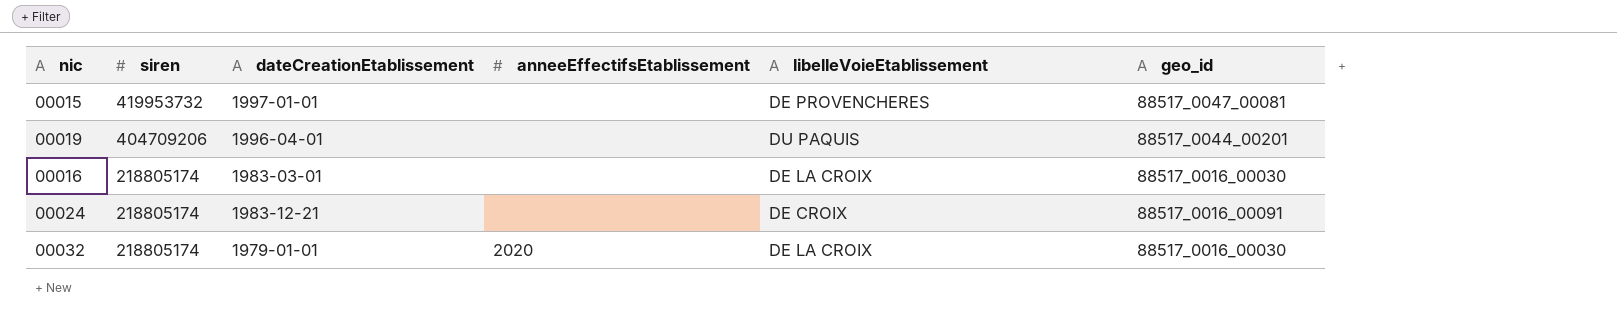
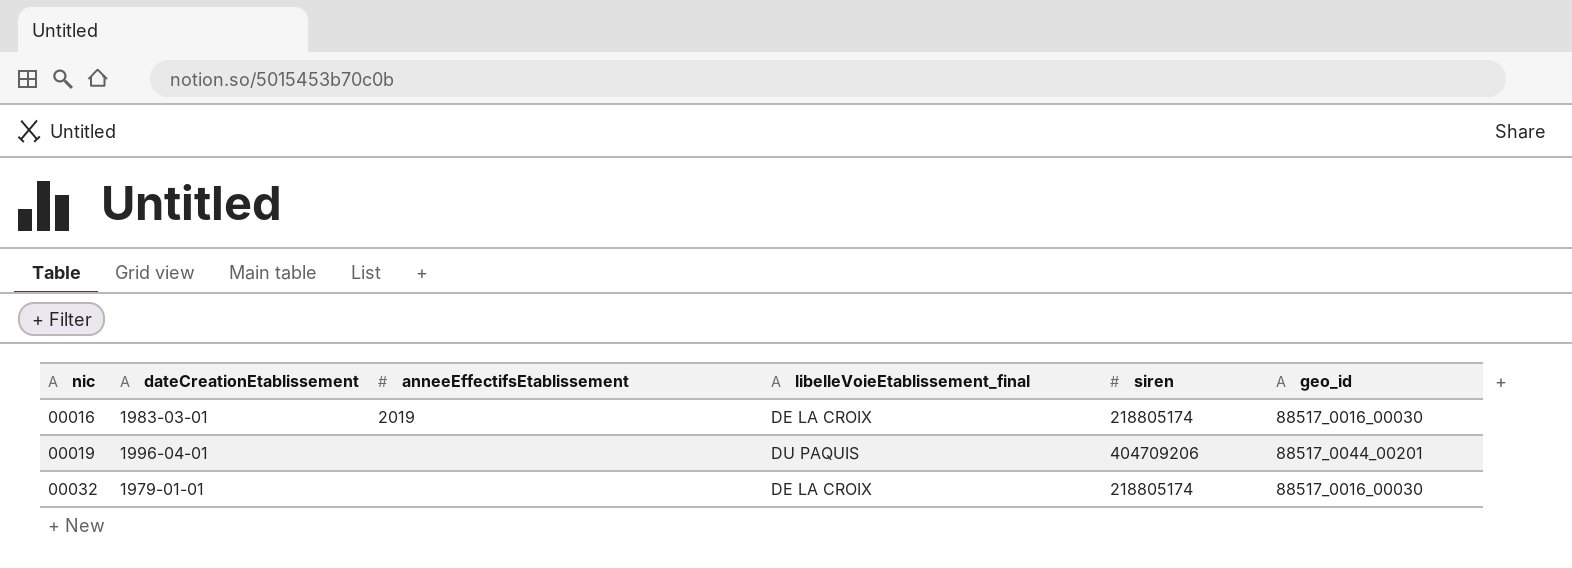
row order: siren descending -> nic ascending
column name: libelleVoieEtablissement -> libelleVoieEtablissement_final
column siren | position: 2 -> 5
row 00015: 419953732 | 1997-01-01 | none | DE PROVENCHERES | 88517_0047_00081 -> none
row 00024: 218805174 | 1983-12-21 | none | DE CROIX | 88517_0016_00091 -> none
00016 | anneeEffectifsEtablissement: none -> 2019
00032 | anneeEffectifsEtablissement: 2020 -> none

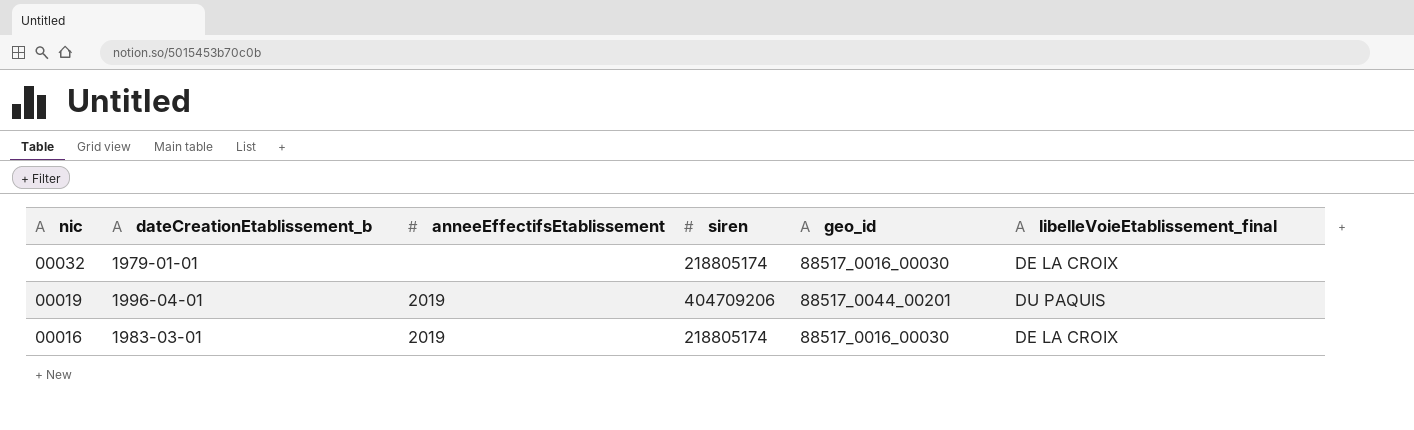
row order: nic ascending -> nic descending
column name: dateCreationEtablissement -> dateCreationEtablissement_b
column libelleVoieEtablissement_final | position: 4 -> 6
00019 | anneeEffectifsEtablissement: none -> 2019

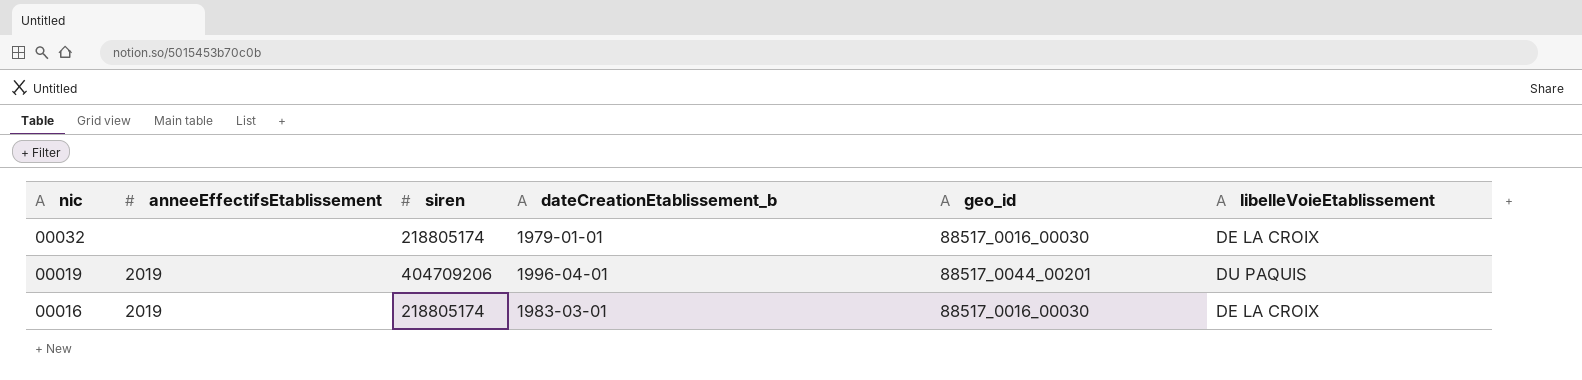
column dateCreationEtablissement_b | position: 2 -> 4
column name: libelleVoieEtablissement_final -> libelleVoieEtablissement

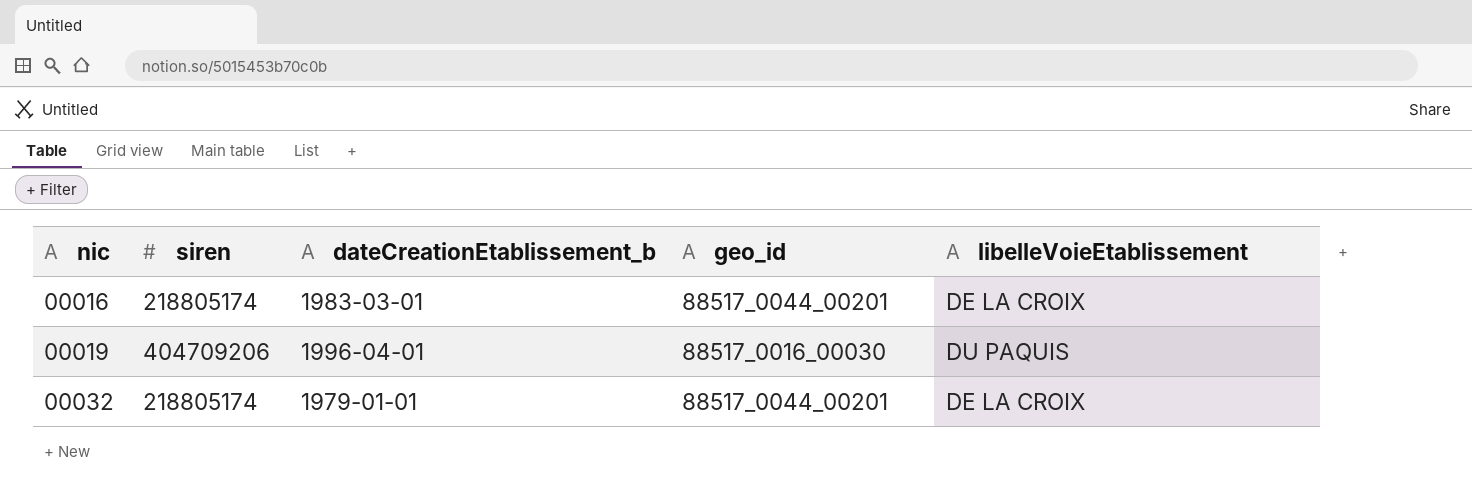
row order: nic descending -> nic ascending
column anneeEffectifsEtablissement | position: 2 -> none
00016 | geo_id: 88517_0016_00030 -> 88517_0044_00201
00019 | geo_id: 88517_0044_00201 -> 88517_0016_00030
00032 | geo_id: 88517_0016_00030 -> 88517_0044_00201

